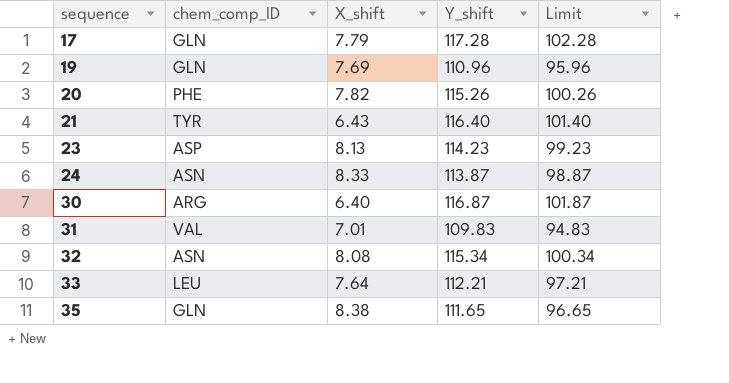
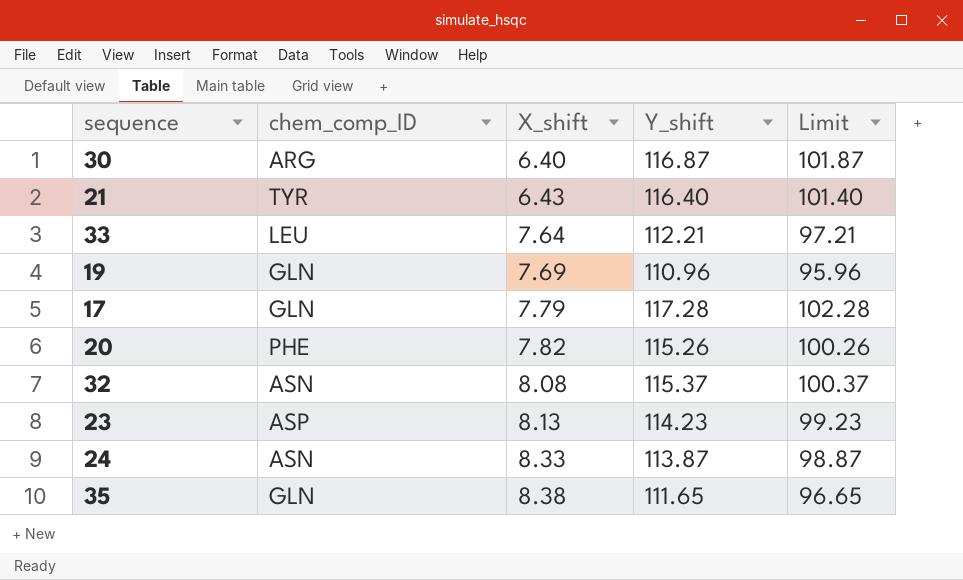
row order: sequence ascending -> X_shift ascending
row 31: VAL | 7.01 | 109.83 | 94.83 -> none
32 | Y_shift: 115.34 -> 115.37
32 | Limit: 100.34 -> 100.37

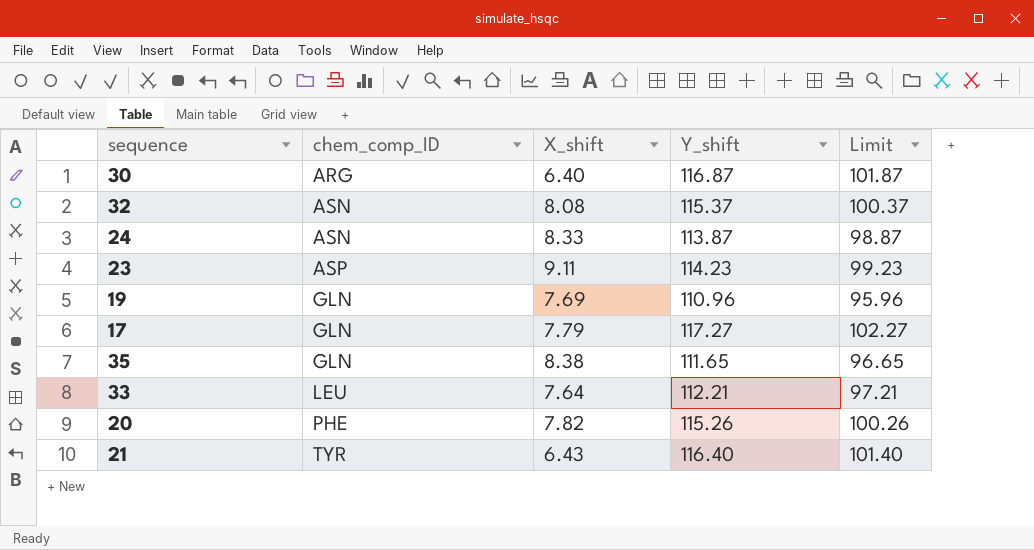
row order: X_shift ascending -> chem_comp_ID ascending
23 | X_shift: 8.13 -> 9.11
17 | Y_shift: 117.28 -> 117.27
17 | Limit: 102.28 -> 102.27

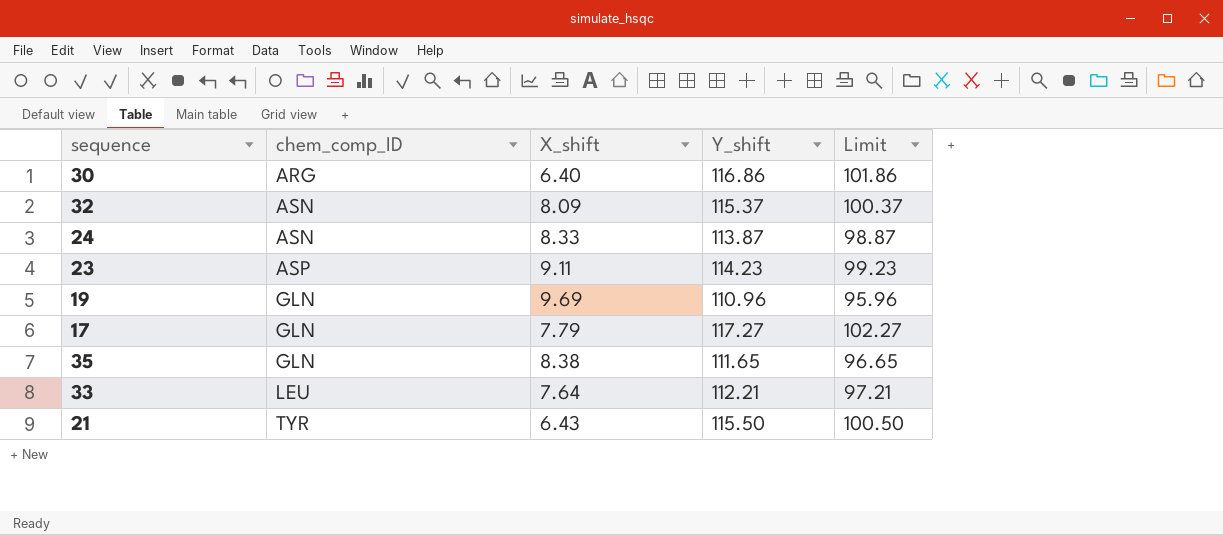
row 20: PHE | 7.82 | 115.26 | 100.26 -> none
30 | Y_shift: 116.87 -> 116.86
30 | Limit: 101.87 -> 101.86
32 | X_shift: 8.08 -> 8.09
19 | X_shift: 7.69 -> 9.69
21 | Y_shift: 116.40 -> 115.50
21 | Limit: 101.40 -> 100.50

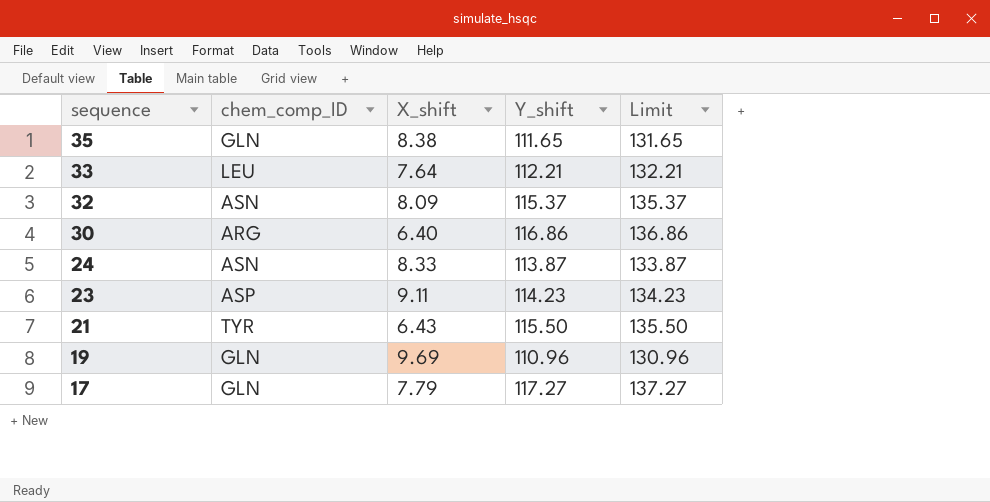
row order: chem_comp_ID ascending -> sequence descending
column Limit | formula: [Y_shift] - 15 -> [Y_shift] + 20

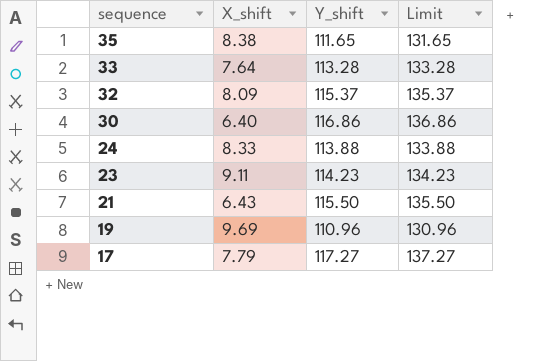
column chem_comp_ID | position: 2 -> none
33 | Y_shift: 112.21 -> 113.28
33 | Limit: 132.21 -> 133.28
24 | Y_shift: 113.87 -> 113.88
24 | Limit: 133.87 -> 133.88

